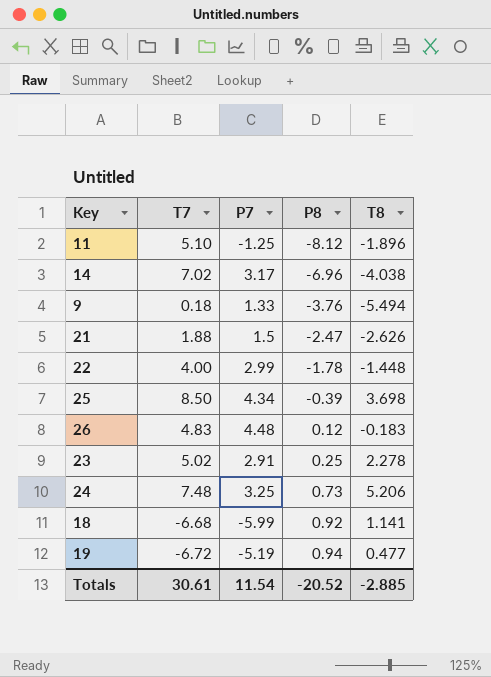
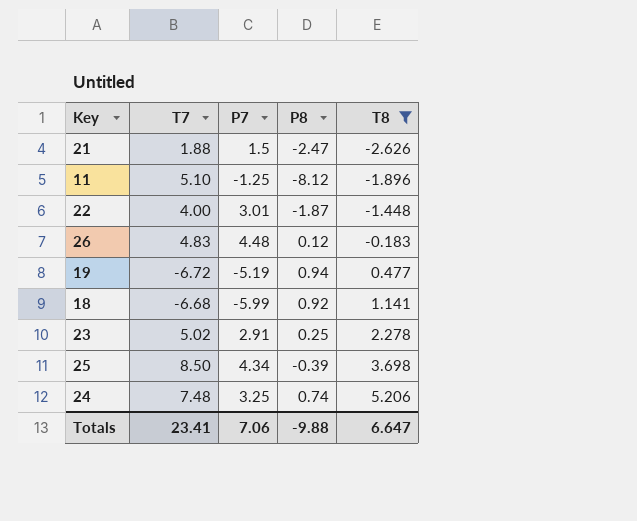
filter: none -> T8 >= -2.626
row order: P8 ascending -> T8 ascending
22 | P7: 2.99 -> 3.01
22 | P8: -1.78 -> -1.87
24 | P8: 0.73 -> 0.74
Totals | T7: 30.61 -> 23.41
Totals | P7: 11.54 -> 7.06
Totals | P8: -20.52 -> -9.88
Totals | T8: -2.885 -> 6.647

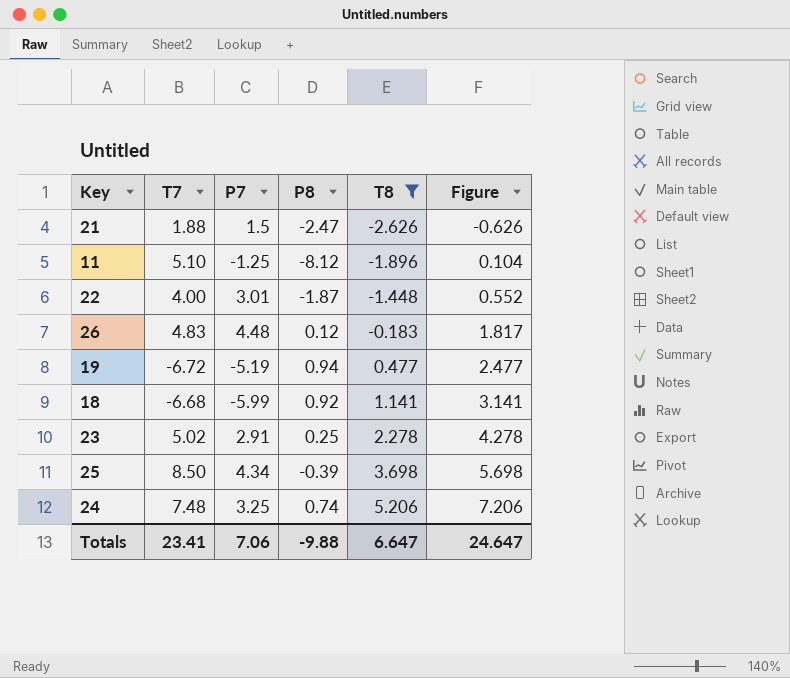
column Figure | formula: none -> [T8] + 2

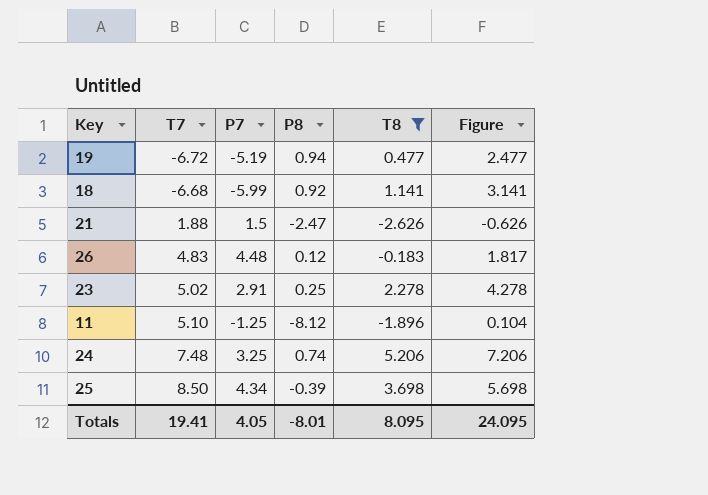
row order: T8 ascending -> T7 ascending
row 22: 4.00 | 3.01 | -1.87 | -1.448 | 0.552 -> none
Totals | T7: 23.41 -> 19.41
Totals | P7: 7.06 -> 4.05
Totals | P8: -9.88 -> -8.01
Totals | T8: 6.647 -> 8.095
Totals | Figure: 24.647 -> 24.095

